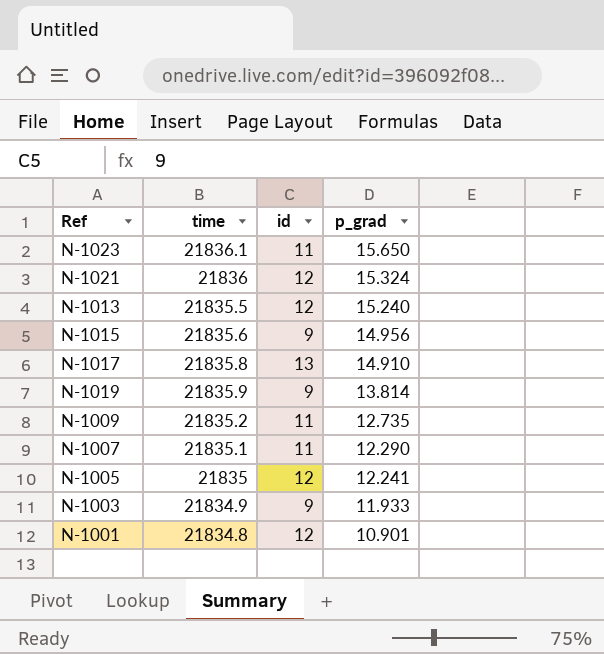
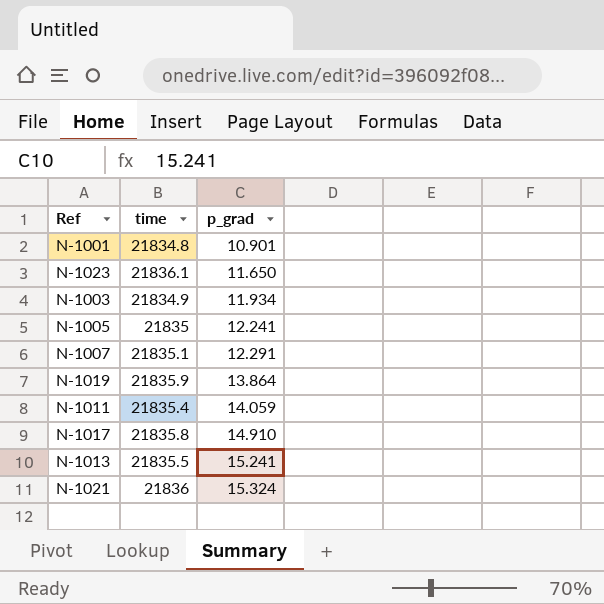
row order: p_grad descending -> p_grad ascending
column id | position: 3 -> none
row N-1015: 21835.6 | 9 | 14.956 -> none
row N-1009: 21835.2 | 11 | 12.735 -> none
N-1023 | p_grad: 15.650 -> 11.650
N-1003 | p_grad: 11.933 -> 11.934
N-1007 | p_grad: 12.290 -> 12.291
N-1019 | p_grad: 13.814 -> 13.864
row N-1011: none -> 21835.4 | 14.059
N-1013 | p_grad: 15.240 -> 15.241

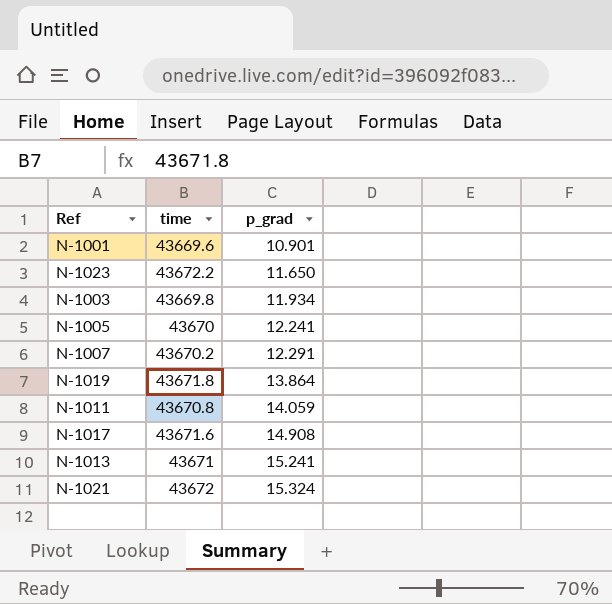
N-1001 | time: 21834.8 -> 43669.6
N-1023 | time: 21836.1 -> 43672.2
N-1003 | time: 21834.9 -> 43669.8
N-1005 | time: 21835 -> 43670
N-1007 | time: 21835.1 -> 43670.2
N-1019 | time: 21835.9 -> 43671.8
N-1011 | time: 21835.4 -> 43670.8
N-1017 | time: 21835.8 -> 43671.6
N-1017 | p_grad: 14.910 -> 14.908
N-1013 | time: 21835.5 -> 43671
N-1021 | time: 21836 -> 43672

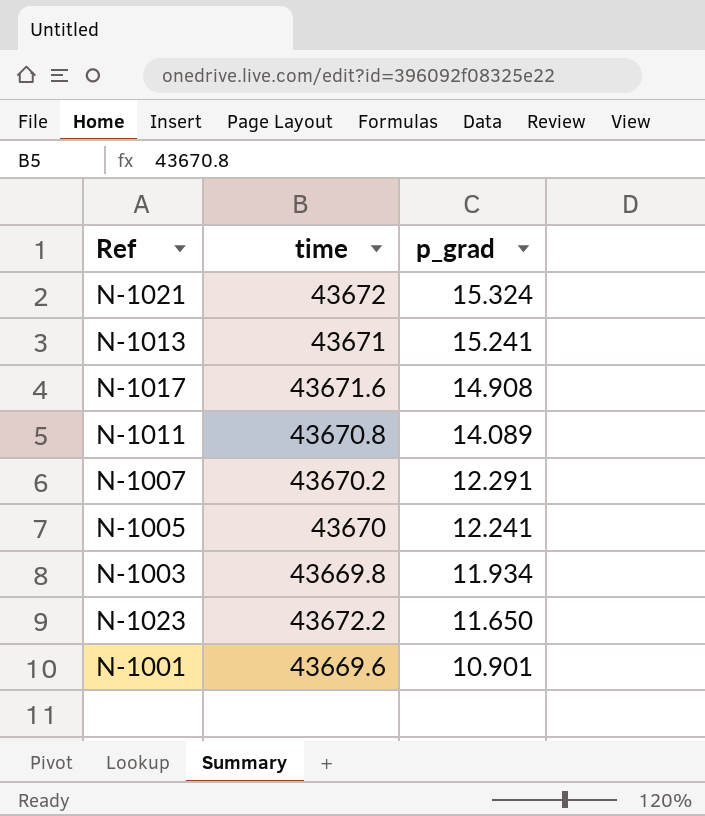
row order: p_grad ascending -> p_grad descending
row N-1019: 43671.8 | 13.864 -> none
N-1011 | p_grad: 14.059 -> 14.089

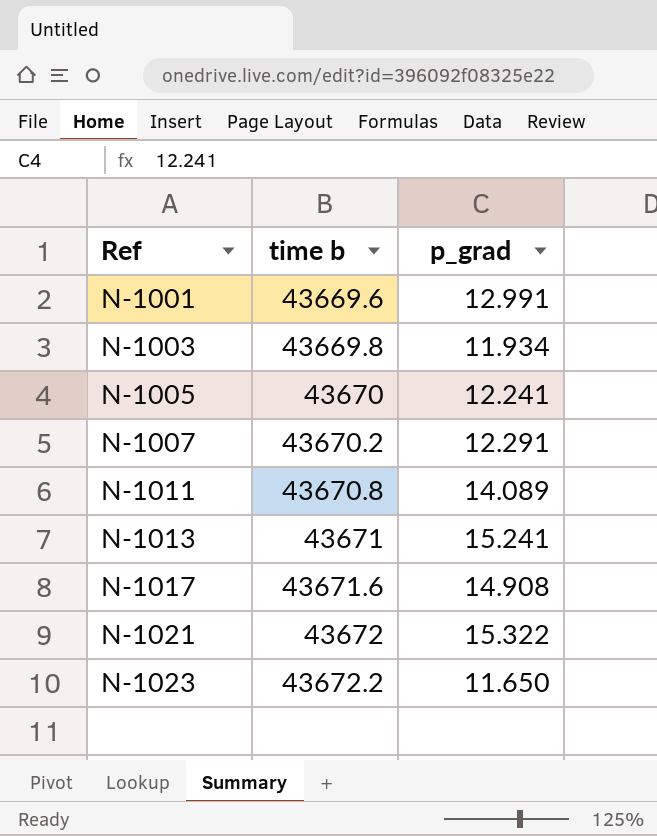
row order: p_grad descending -> Ref ascending
column name: time -> time b
N-1001 | p_grad: 10.901 -> 12.991
N-1021 | p_grad: 15.324 -> 15.322

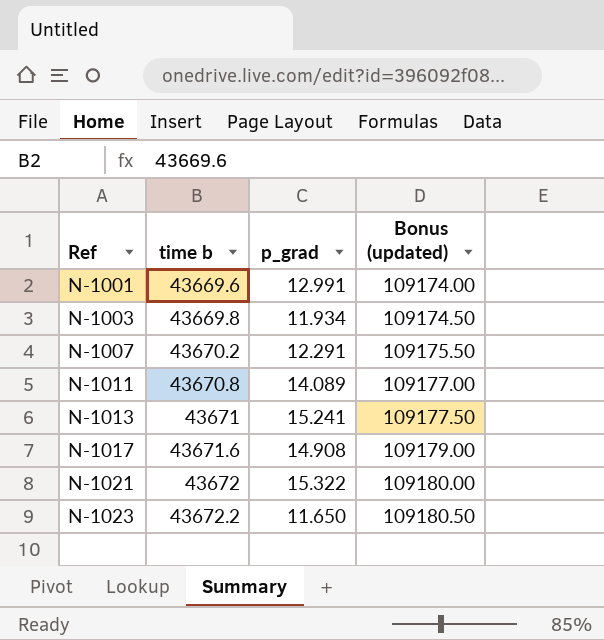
column Bonus (updated) | formula: none -> [time b] * 2.5
row N-1005: 43670 | 12.241 -> none

